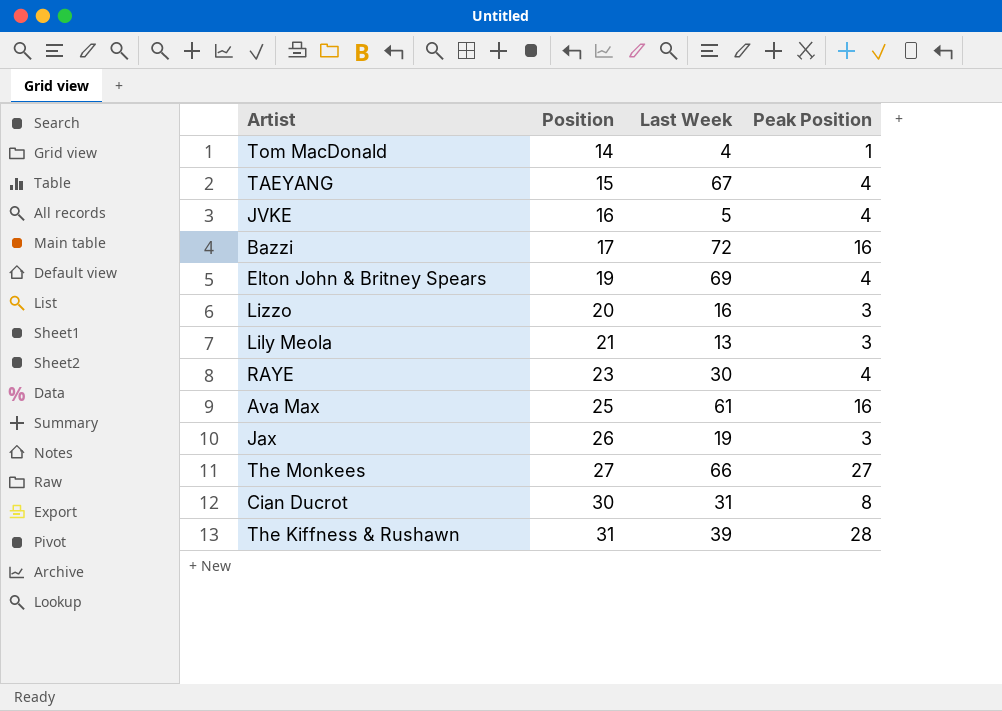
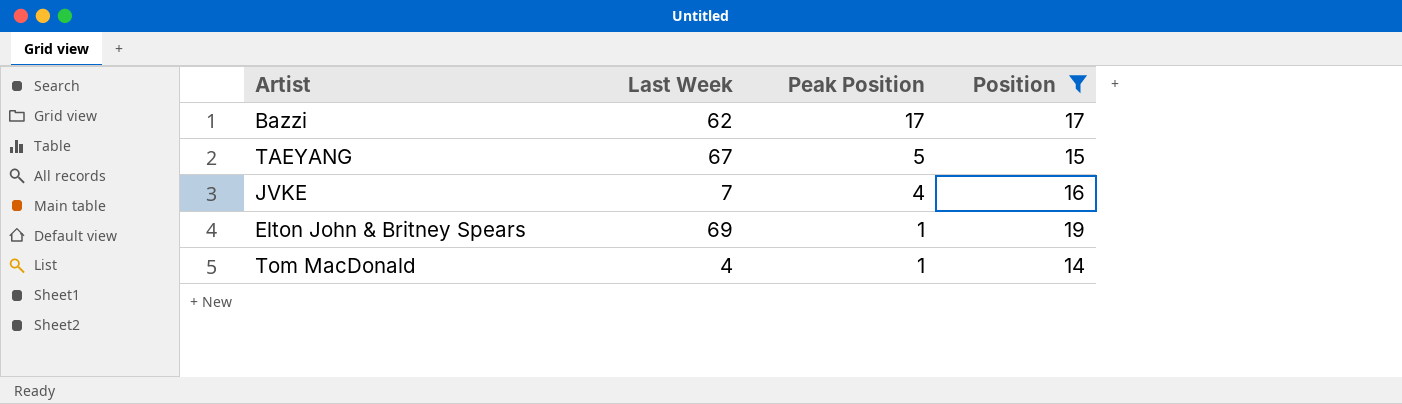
filter: none -> Position <= 19
row order: Position ascending -> Peak Position descending
column Position | position: 2 -> 4
Bazzi | Last Week: 72 -> 62
Bazzi | Peak Position: 16 -> 17
TAEYANG | Peak Position: 4 -> 5
JVKE | Last Week: 5 -> 7
Elton John & Britney Spears | Peak Position: 4 -> 1

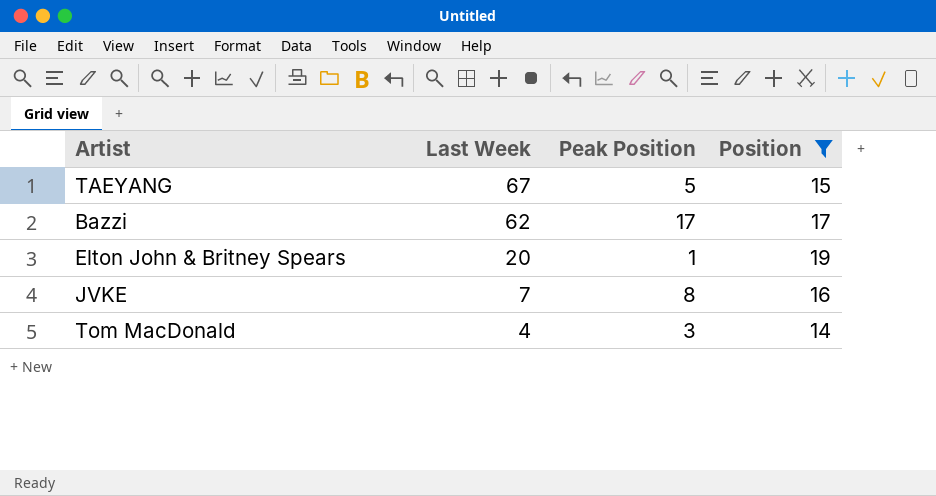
row order: Peak Position descending -> Last Week descending
Elton John & Britney Spears | Last Week: 69 -> 20
JVKE | Peak Position: 4 -> 8
Tom MacDonald | Peak Position: 1 -> 3

